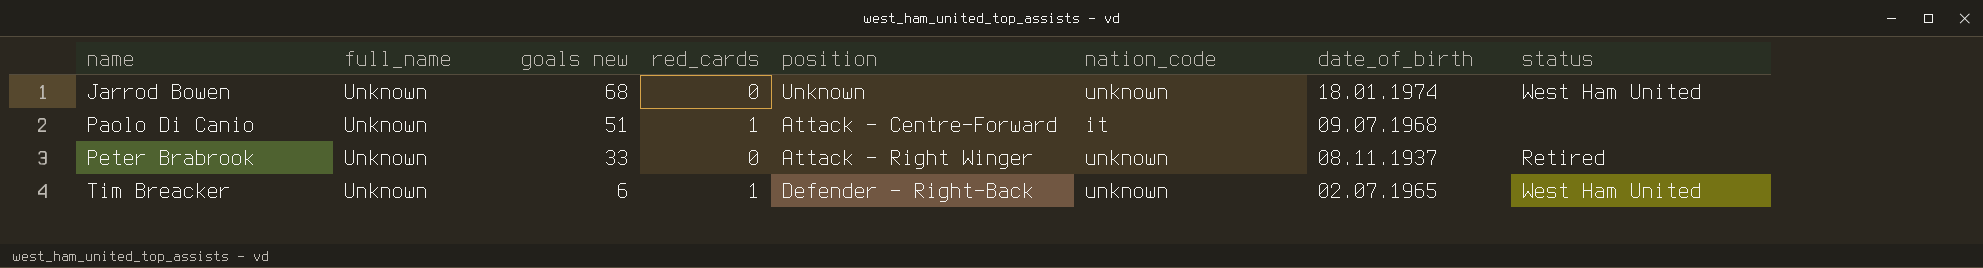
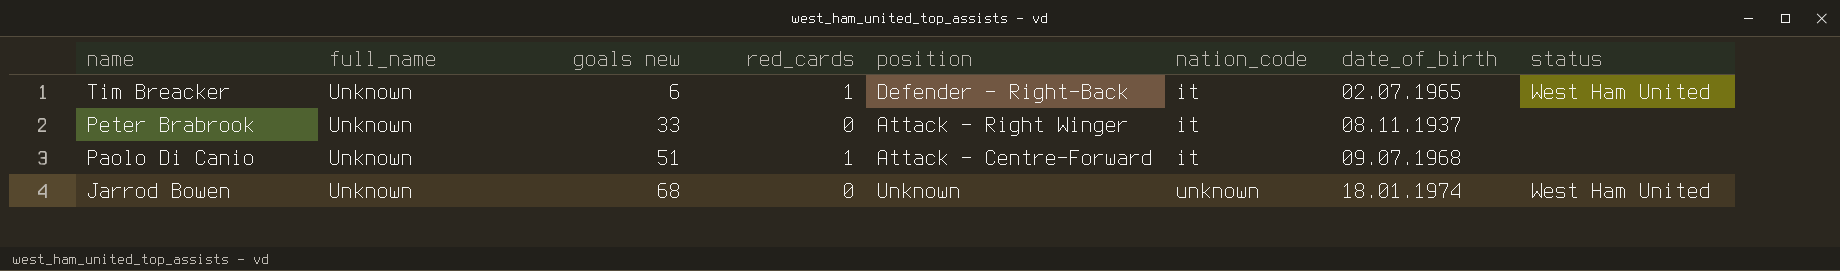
row order: name ascending -> name descending
Tim Breacker | nation_code: unknown -> it
Peter Brabrook | nation_code: unknown -> it
Peter Brabrook | status: Retired -> none

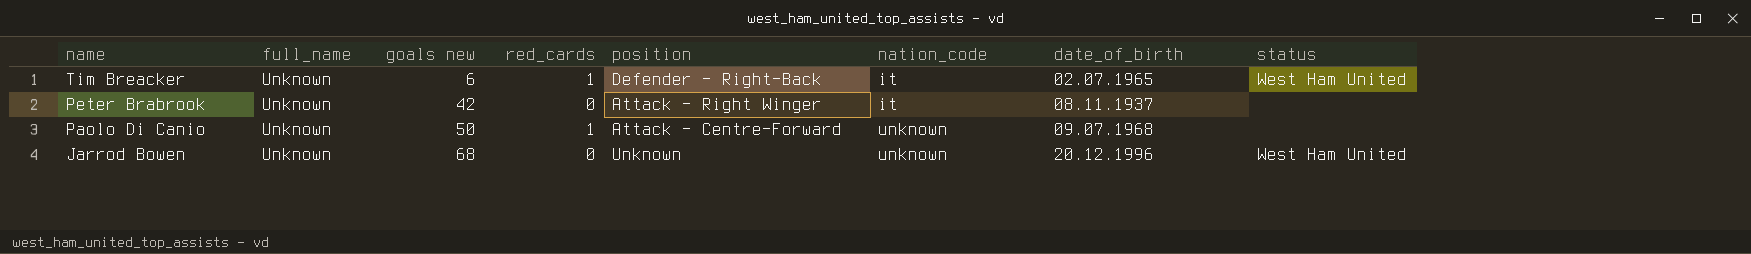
Peter Brabrook | goals new: 33 -> 42
Paolo Di Canio | goals new: 51 -> 50
Paolo Di Canio | nation_code: it -> unknown
Jarrod Bowen | date_of_birth: 18.01.1974 -> 20.12.1996

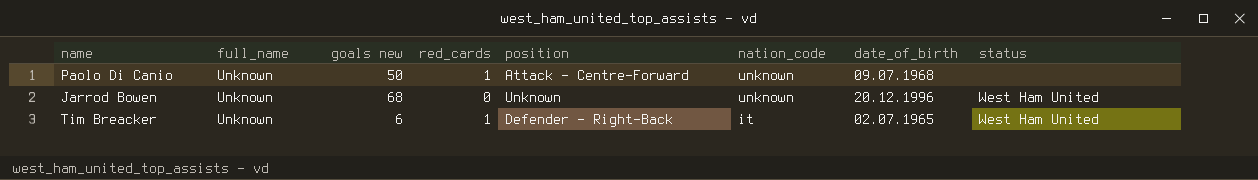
row order: name descending -> nation_code descending
row Peter Brabrook: Unknown | 42 | 0 | Attack - Right Winger | it | 08.11.1937 | none -> none

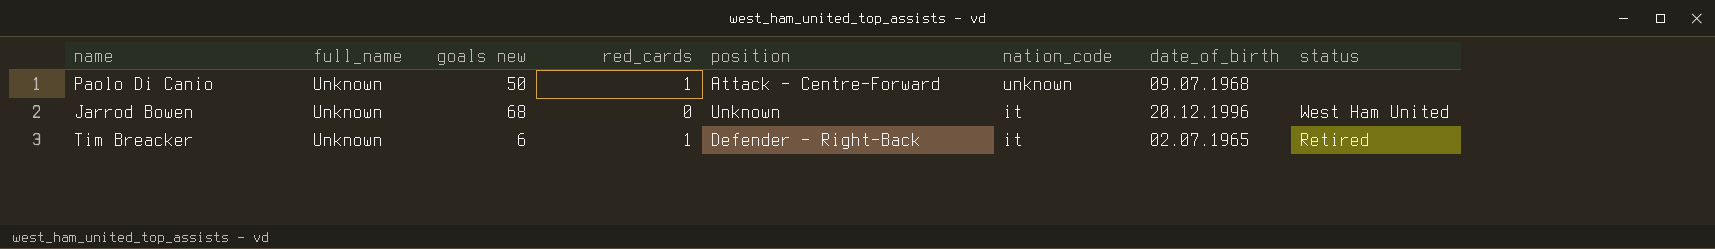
Jarrod Bowen | nation_code: unknown -> it
Tim Breacker | status: West Ham United -> Retired

